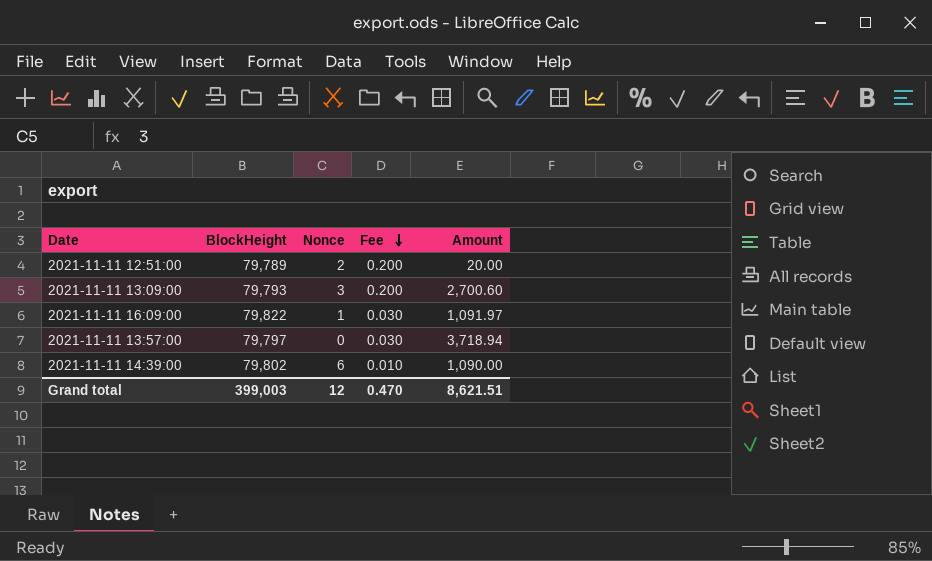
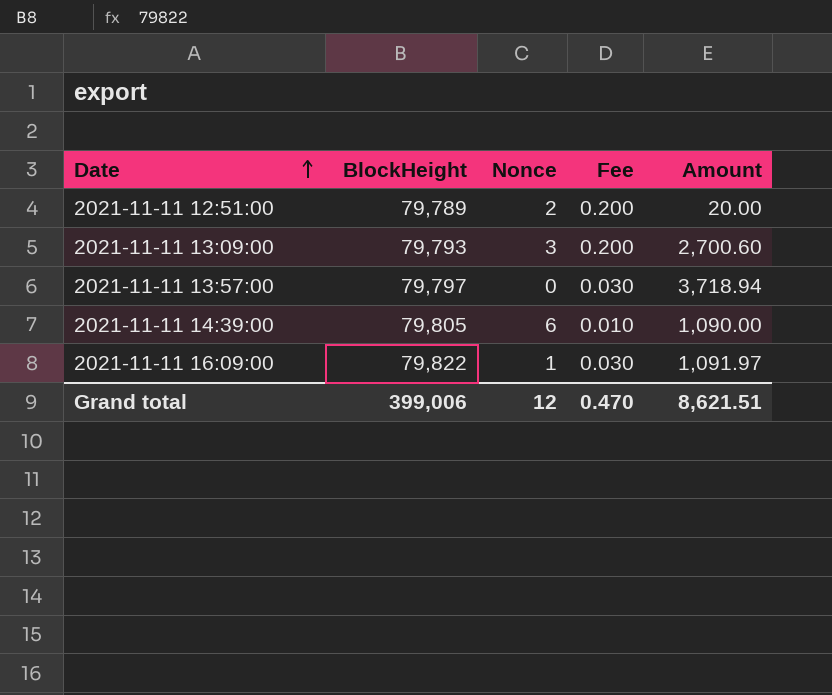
row order: Fee descending -> Date ascending
2021-11-11 14:39:00 | BlockHeight: 79,802 -> 79,805
Grand total | BlockHeight: 399,003 -> 399,006

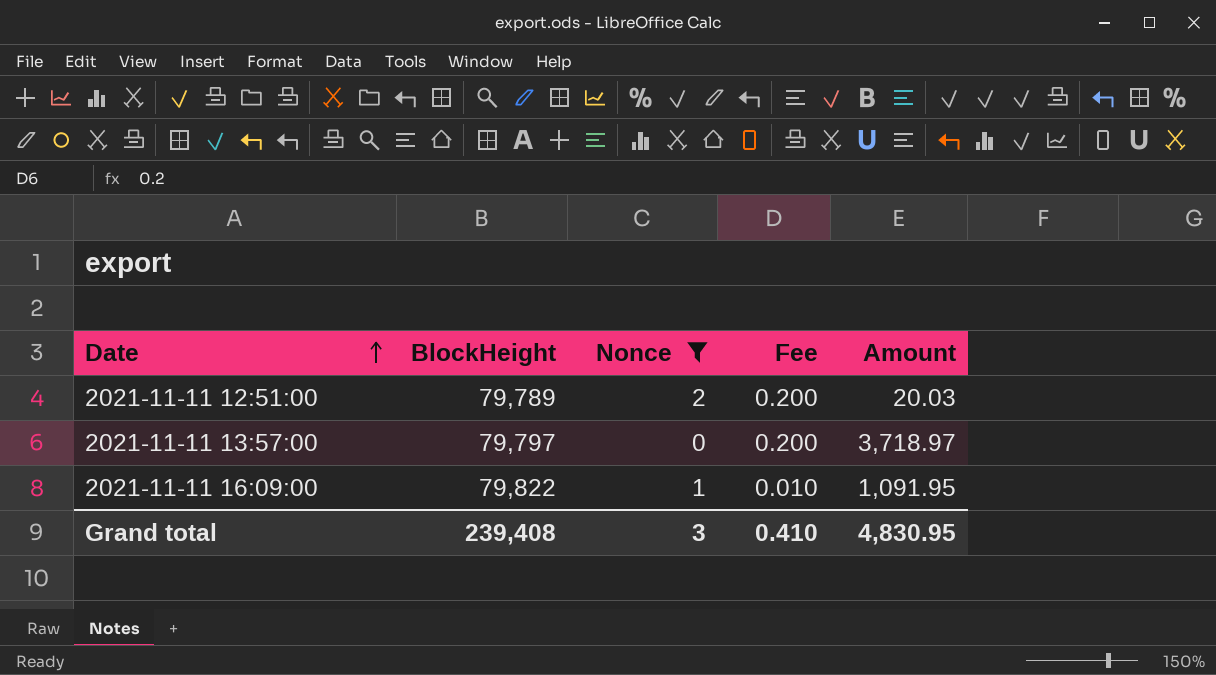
filter: none -> Nonce <= 2
2021-11-11 12:51:00 | Amount: 20.00 -> 20.03
2021-11-11 13:57:00 | Fee: 0.030 -> 0.200
2021-11-11 13:57:00 | Amount: 3,718.94 -> 3,718.97
2021-11-11 16:09:00 | Fee: 0.030 -> 0.010
2021-11-11 16:09:00 | Amount: 1,091.97 -> 1,091.95
Grand total | BlockHeight: 399,006 -> 239,408
Grand total | Nonce: 12 -> 3
Grand total | Fee: 0.470 -> 0.410
Grand total | Amount: 8,621.51 -> 4,830.95

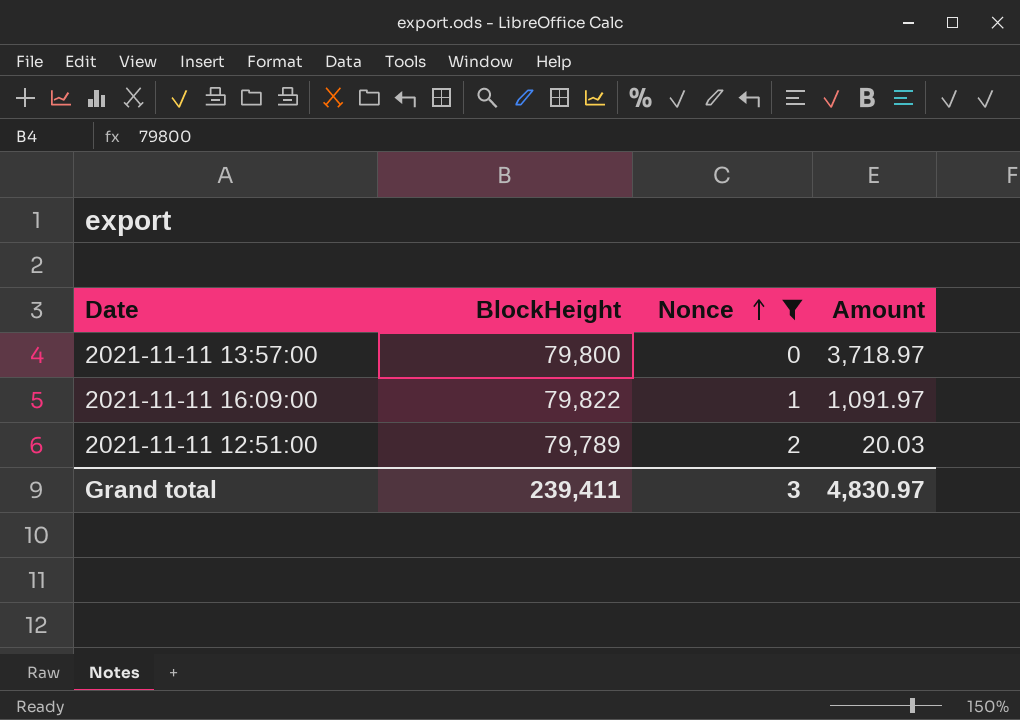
row order: Date ascending -> Nonce ascending
column Fee | position: 4 -> none
2021-11-11 13:57:00 | BlockHeight: 79,797 -> 79,800
2021-11-11 16:09:00 | Amount: 1,091.95 -> 1,091.97
Grand total | BlockHeight: 239,408 -> 239,411
Grand total | Amount: 4,830.95 -> 4,830.97

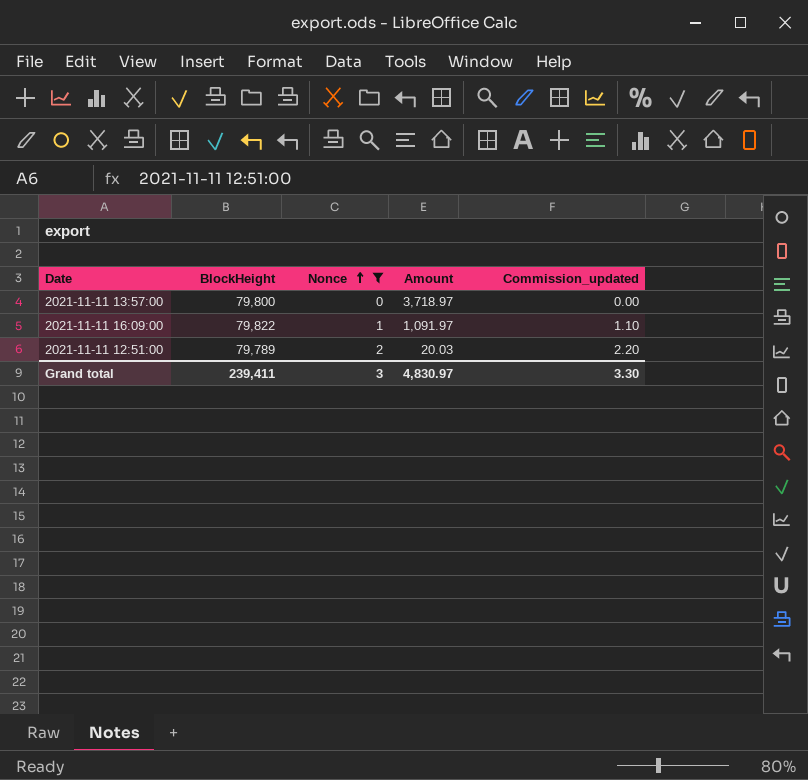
column Commission_updated | formula: none -> [Nonce] * 1.1

